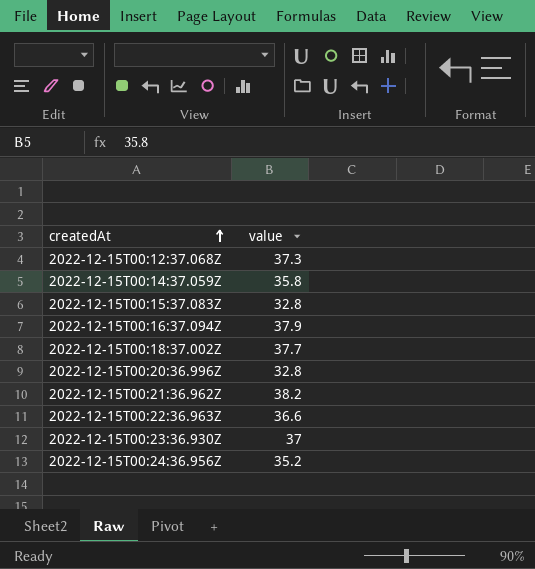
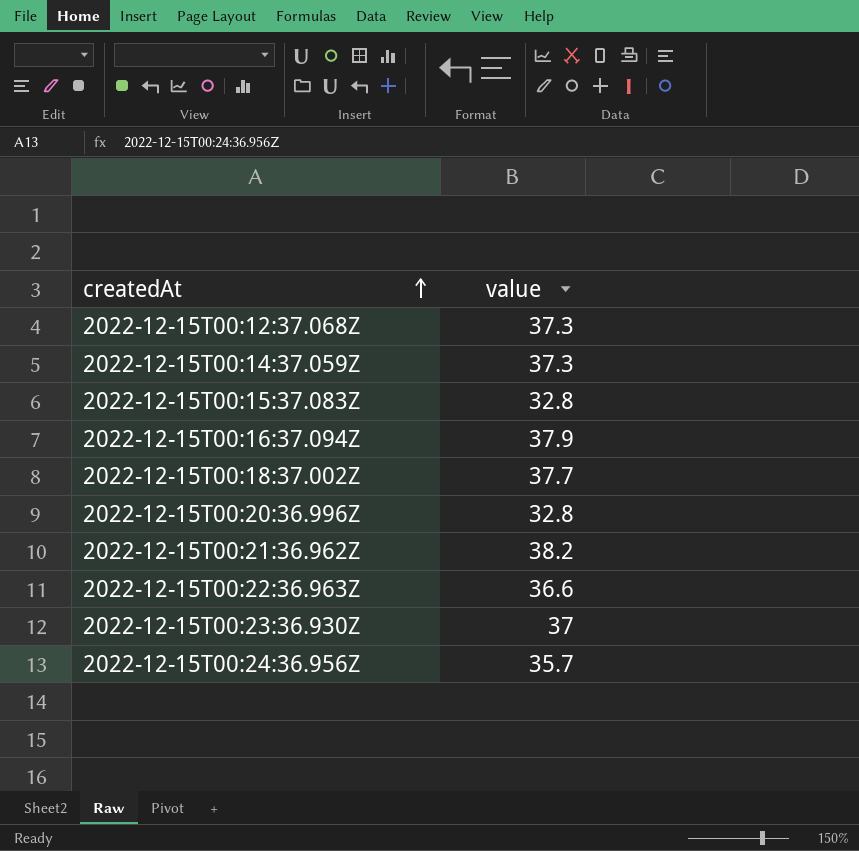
2022-12-15T00:14:37.059Z | value: 35.8 -> 37.3
2022-12-15T00:24:36.956Z | value: 35.2 -> 35.7

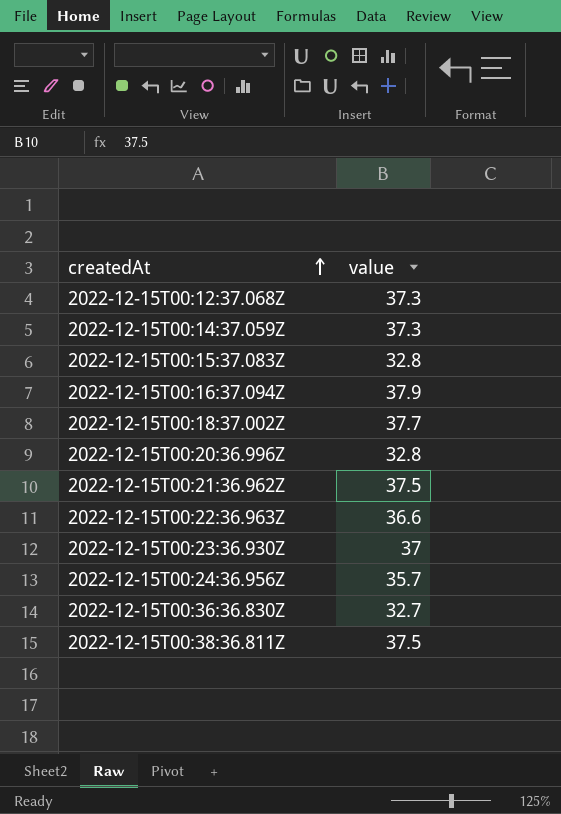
2022-12-15T00:21:36.962Z | value: 38.2 -> 37.5
row 2022-12-15T00:36:36.830Z: none -> 32.7
row 2022-12-15T00:38:36.811Z: none -> 37.5

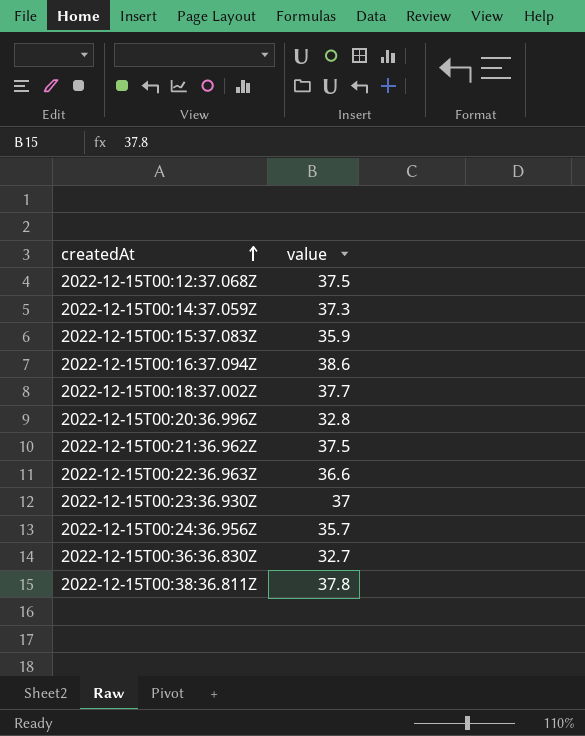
2022-12-15T00:12:37.068Z | value: 37.3 -> 37.5
2022-12-15T00:15:37.083Z | value: 32.8 -> 35.9
2022-12-15T00:16:37.094Z | value: 37.9 -> 38.6
2022-12-15T00:38:36.811Z | value: 37.5 -> 37.8

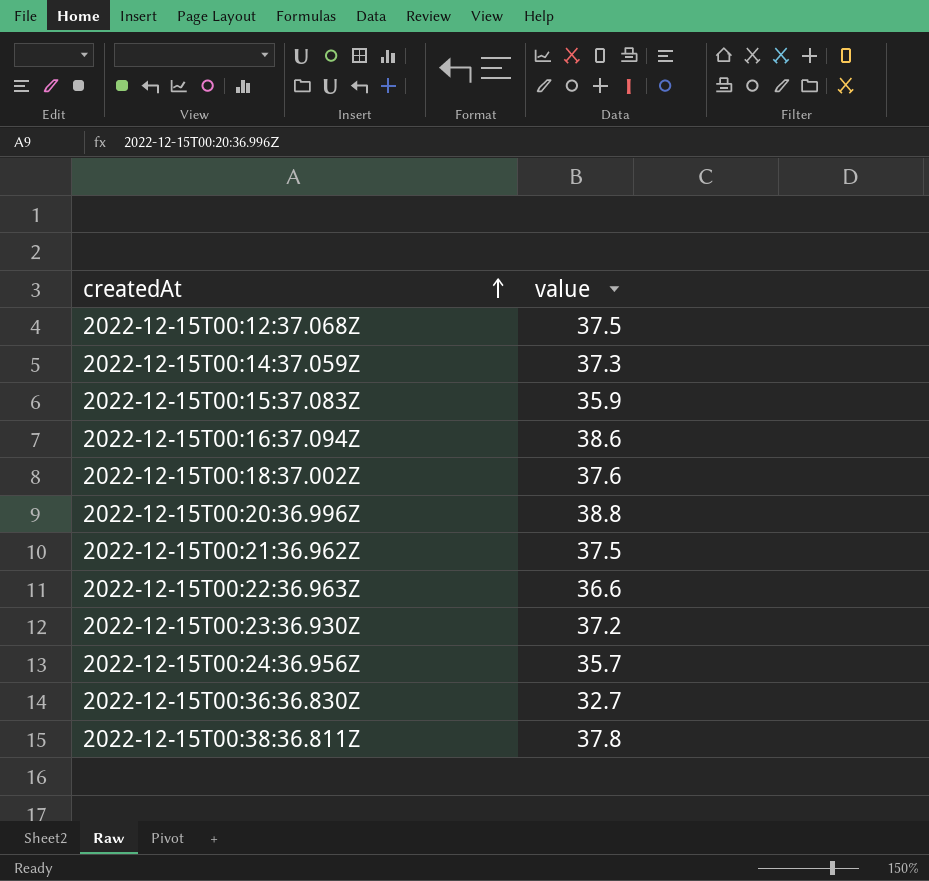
2022-12-15T00:18:37.002Z | value: 37.7 -> 37.6
2022-12-15T00:20:36.996Z | value: 32.8 -> 38.8
2022-12-15T00:23:36.930Z | value: 37 -> 37.2

